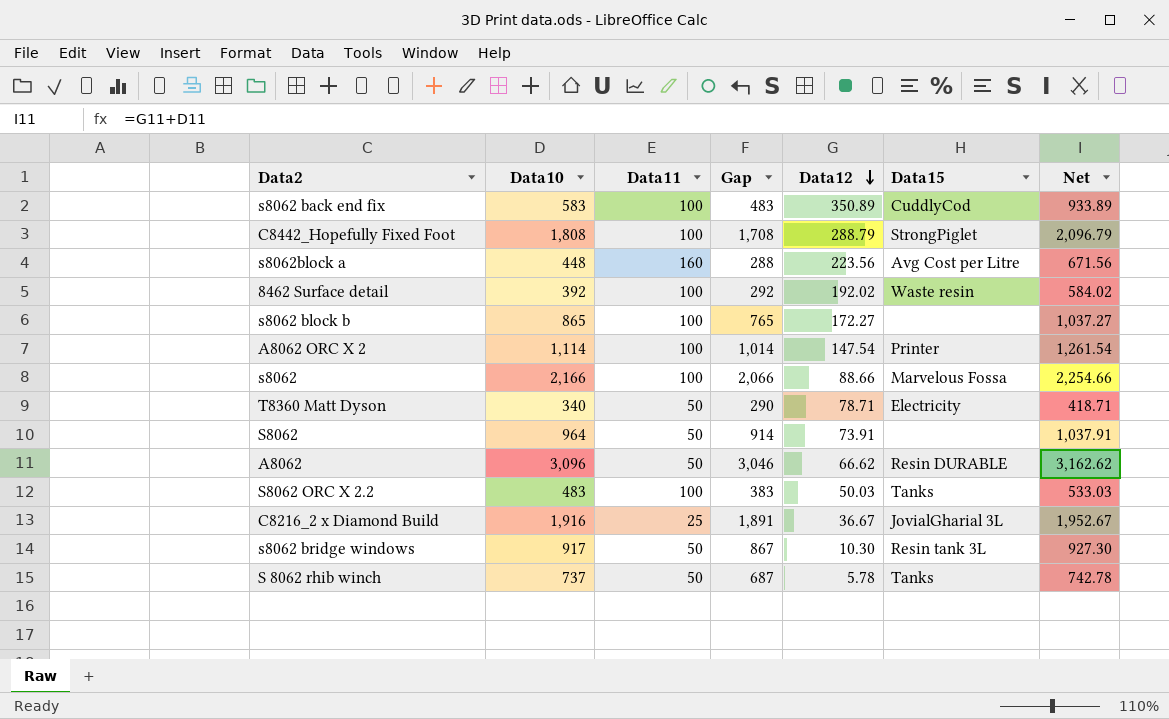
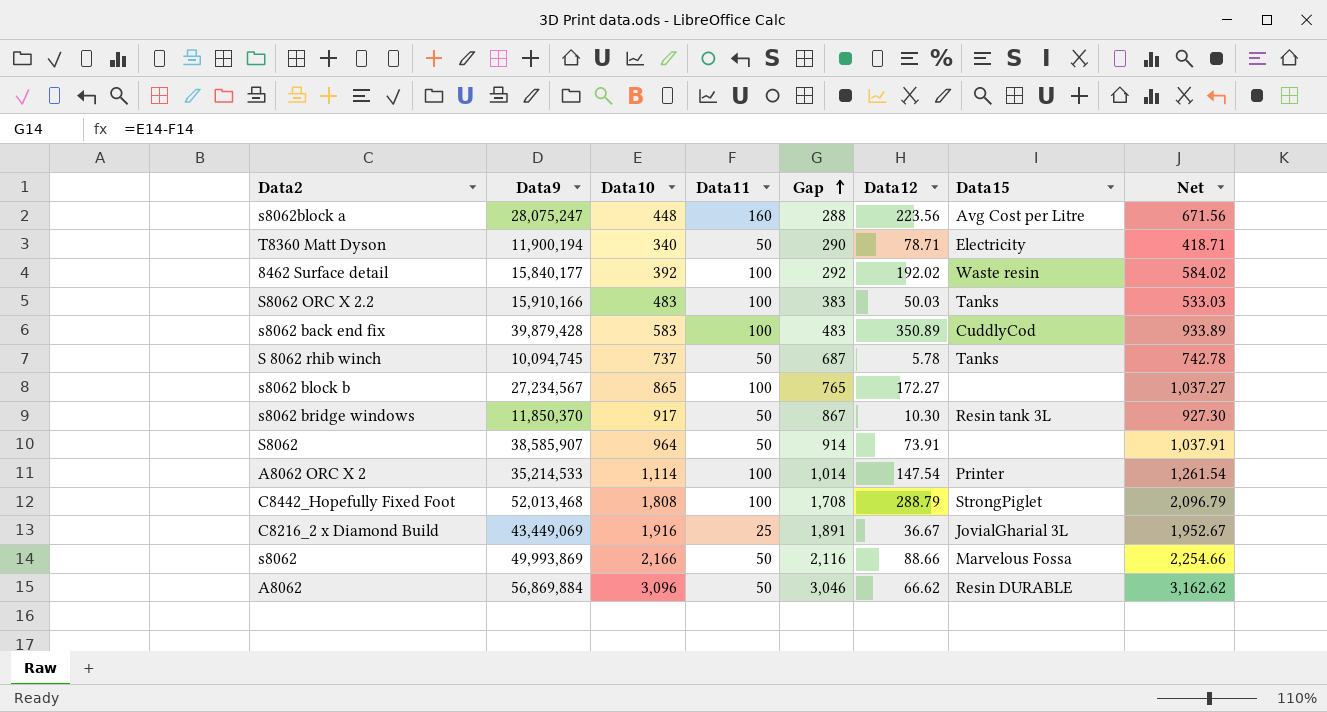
row order: Data12 descending -> Gap ascending
column Data9 | position: none -> 2
s8062 | Data11: 100 -> 50
s8062 | Gap: 2,066 -> 2,116

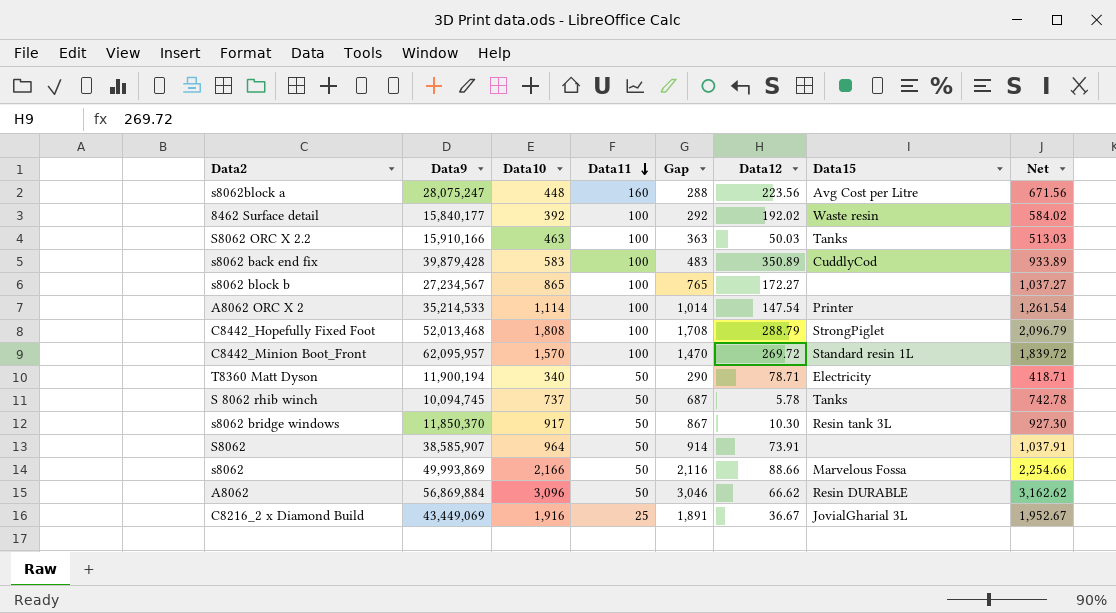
row order: Gap ascending -> Data11 descending
S8062 ORC X 2.2 | Data10: 483 -> 463
S8062 ORC X 2.2 | Gap: 383 -> 363
S8062 ORC X 2.2 | Net: 533.03 -> 513.03
row C8442_Minion Boot_Front: none -> 62,095,957 | 1,570 | 100 | 1,470 | 269.72 | Standard resin 1L | 1,839.72

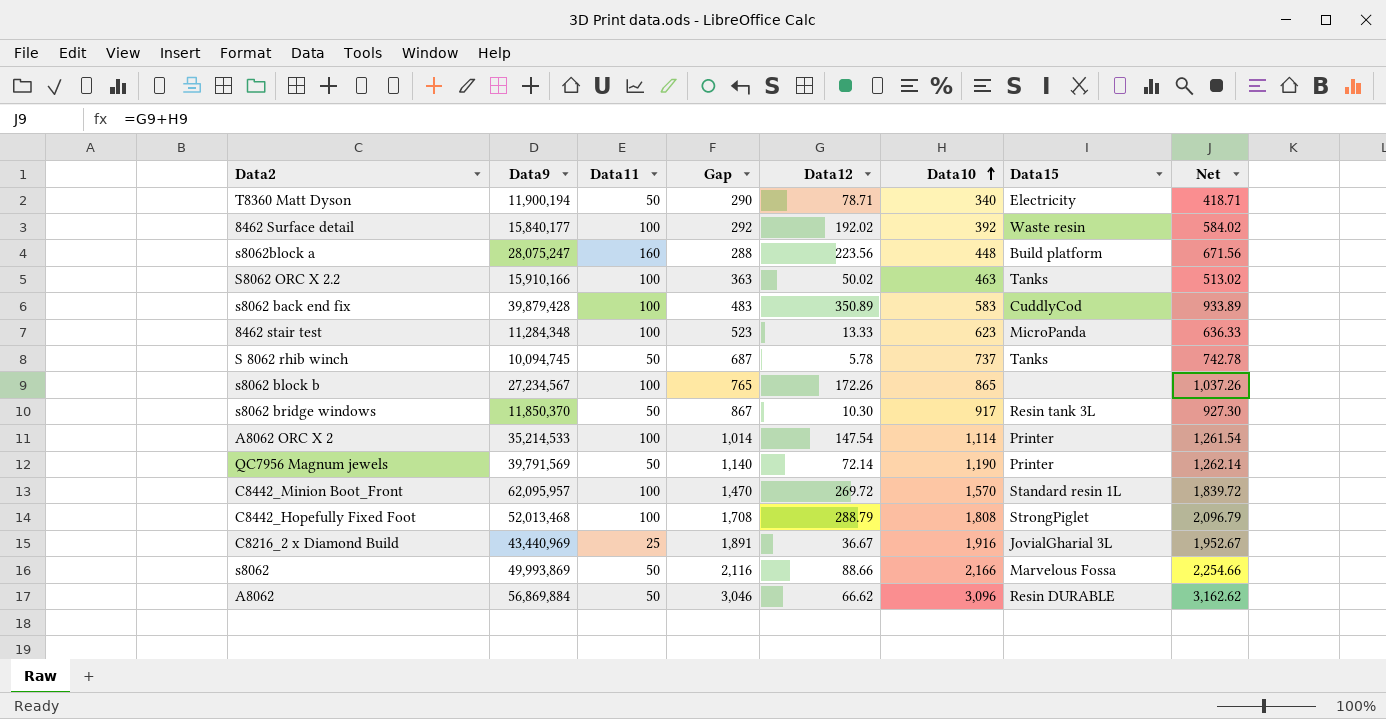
row order: Data11 descending -> Data10 ascending
column Data10 | position: 3 -> 6
row S8062: 38,585,907 | 964 | 50 | 914 | 73.91 | none | 1,037.91 -> none
s8062block a | Data15: Avg Cost per Litre -> Build platform
S8062 ORC X 2.2 | Data12: 50.03 -> 50.02
S8062 ORC X 2.2 | Net: 513.03 -> 513.02
row 8462 stair test: none -> 11,284,348 | 100 | 523 | 13.33 | 623 | MicroPanda | 636.33
s8062 block b | Data12: 172.27 -> 172.26
s8062 block b | Net: 1,037.27 -> 1,037.26
row QC7956 Magnum jewels: none -> 39,791,569 | 50 | 1,140 | 72.14 | 1,190 | Printer | 1,262.14
C8216_2 x Diamond Build | Data9: 43,449,069 -> 43,440,969

